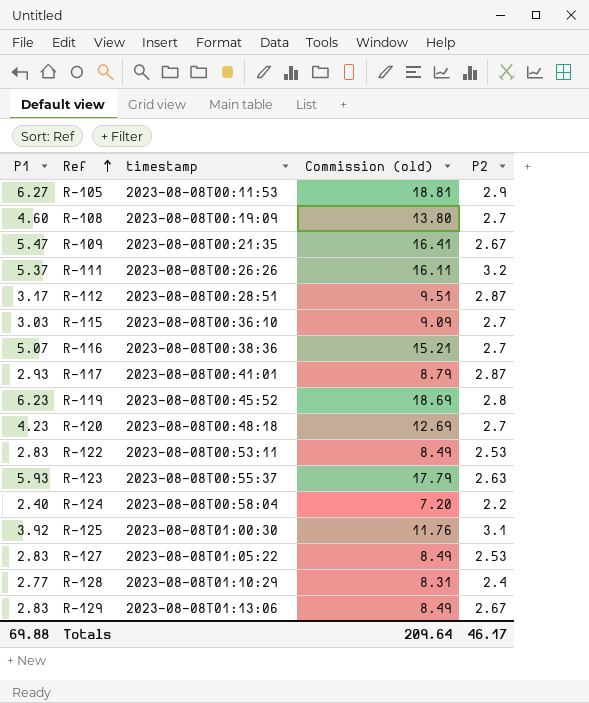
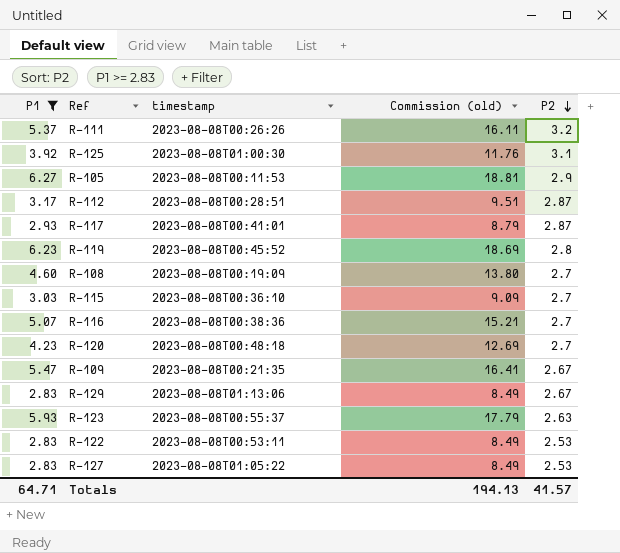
filter: none -> P1 >= 2.83
row order: Ref ascending -> P2 descending
Totals | P1: 69.88 -> 64.71
Totals | Commission (old): 209.64 -> 194.13
Totals | P2: 46.17 -> 41.57

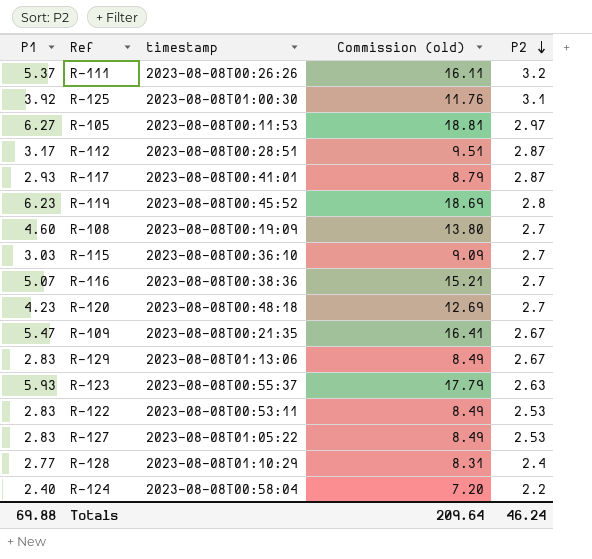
filter: P1 >= 2.83 -> none
R-105 | P2: 2.9 -> 2.97
Totals | P1: 64.71 -> 69.88
Totals | Commission (old): 194.13 -> 209.64
Totals | P2: 41.57 -> 46.24

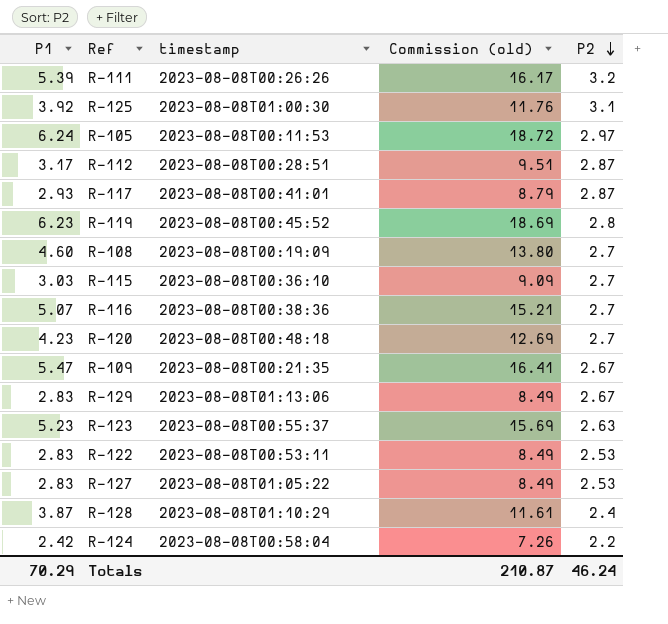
R-111 | P1: 5.37 -> 5.39
R-111 | Commission (old): 16.11 -> 16.17
R-105 | P1: 6.27 -> 6.24
R-105 | Commission (old): 18.81 -> 18.72
R-123 | P1: 5.93 -> 5.23
R-123 | Commission (old): 17.79 -> 15.69
R-128 | P1: 2.77 -> 3.87
R-128 | Commission (old): 8.31 -> 11.61
R-124 | P1: 2.40 -> 2.42
R-124 | Commission (old): 7.20 -> 7.26
Totals | P1: 69.88 -> 70.29
Totals | Commission (old): 209.64 -> 210.87

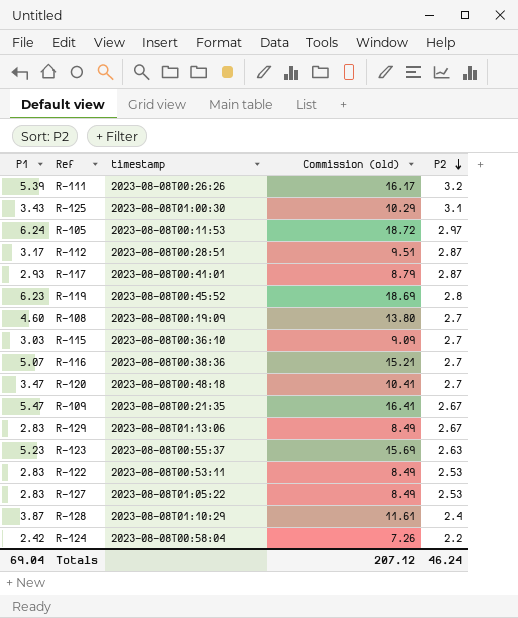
R-125 | P1: 3.92 -> 3.43
R-125 | Commission (old): 11.76 -> 10.29
R-120 | P1: 4.23 -> 3.47
R-120 | Commission (old): 12.69 -> 10.41
Totals | P1: 70.29 -> 69.04
Totals | Commission (old): 210.87 -> 207.12

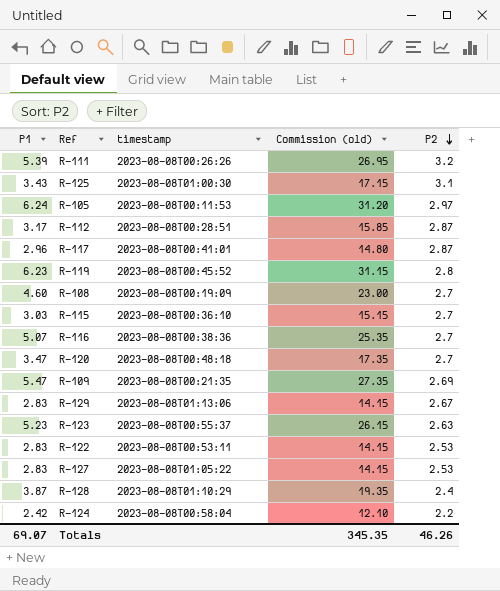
column Commission (old) | formula: [P1] * 3 -> [P1] * 5
R-117 | P1: 2.93 -> 2.96
R-109 | P2: 2.67 -> 2.69
Totals | P1: 69.04 -> 69.07
Totals | Commission (old): 207.12 -> 345.35
Totals | P2: 46.24 -> 46.26

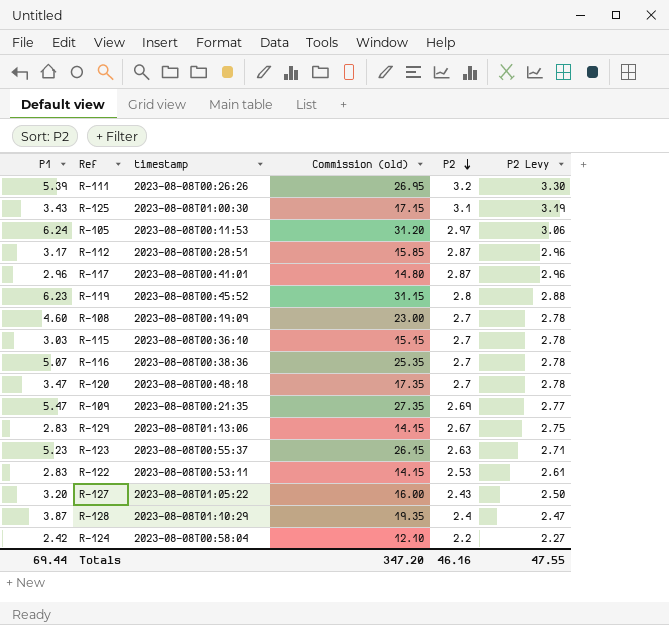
column P2 Levy | formula: none -> [P2] * 1.03
R-127 | P1: 2.83 -> 3.20
R-127 | Commission (old): 14.15 -> 16.00
R-127 | P2: 2.53 -> 2.43
Totals | P1: 69.07 -> 69.44
Totals | Commission (old): 345.35 -> 347.20
Totals | P2: 46.26 -> 46.16

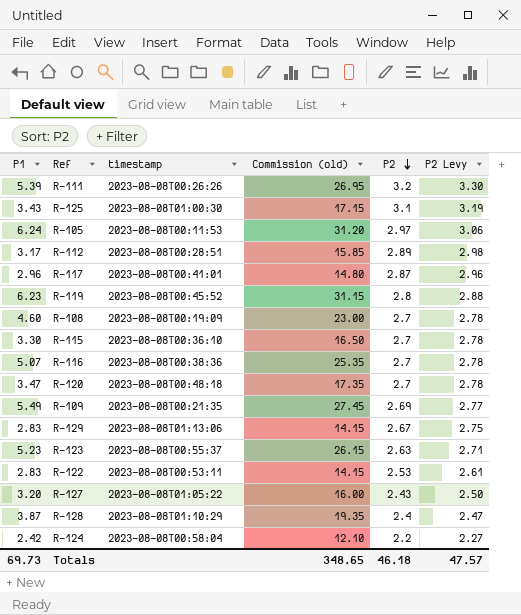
R-112 | P2: 2.87 -> 2.89
R-112 | P2 Levy: 2.96 -> 2.98
R-115 | P1: 3.03 -> 3.30
R-115 | Commission (old): 15.15 -> 16.50
R-109 | P1: 5.47 -> 5.49
R-109 | Commission (old): 27.35 -> 27.45
Totals | P1: 69.44 -> 69.73
Totals | Commission (old): 347.20 -> 348.65
Totals | P2: 46.16 -> 46.18
Totals | P2 Levy: 47.55 -> 47.57

